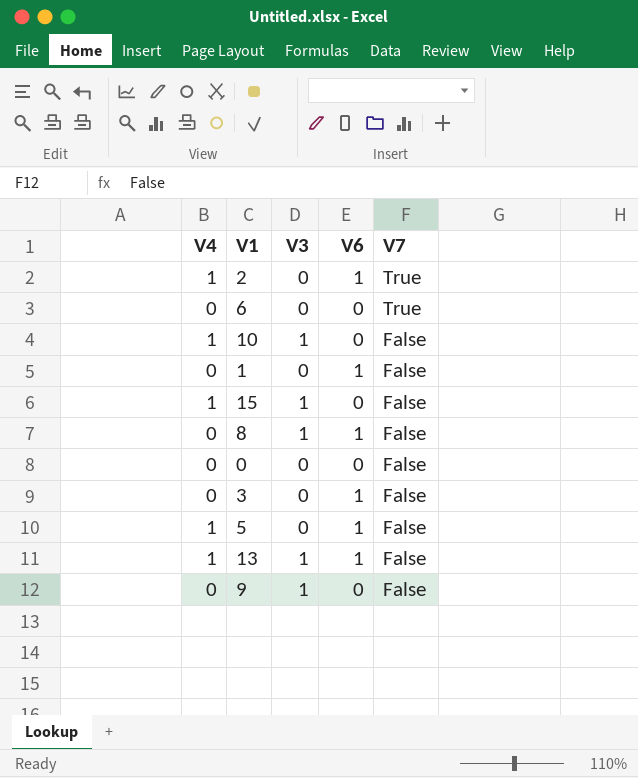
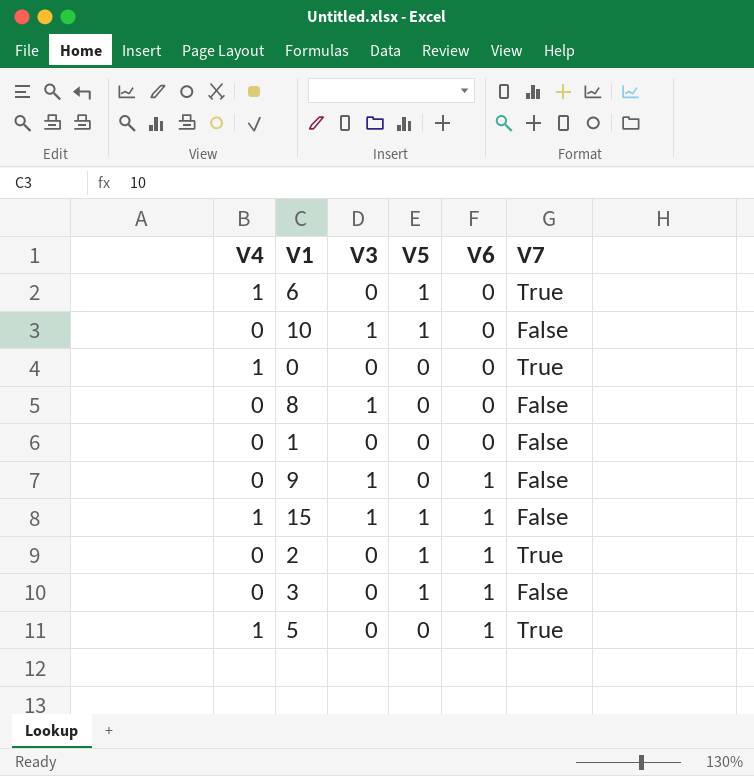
row order: V7 descending -> V6 ascending
column V5 | position: none -> 4
row 13: 1 | 1 | 1 | False -> none
6 | V4: 0 -> 1
10 | V4: 1 -> 0
0 | V4: 0 -> 1
0 | V7: False -> True
8 | V6: 1 -> 0
1 | V6: 1 -> 0
9 | V6: 0 -> 1
15 | V6: 0 -> 1
2 | V4: 1 -> 0
5 | V7: False -> True

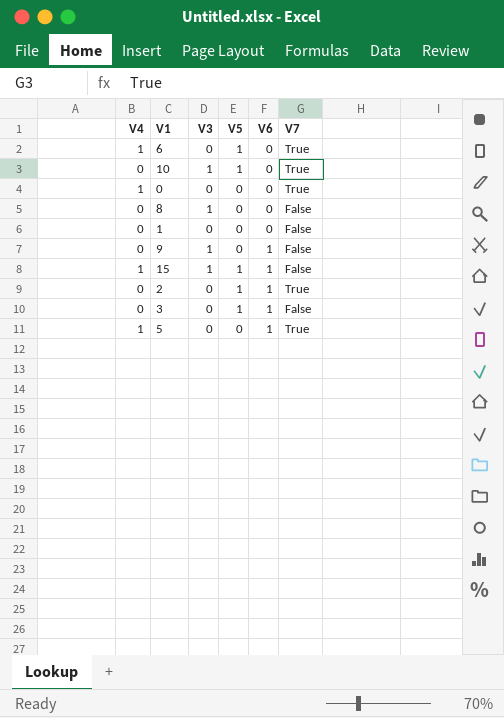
10 | V7: False -> True

